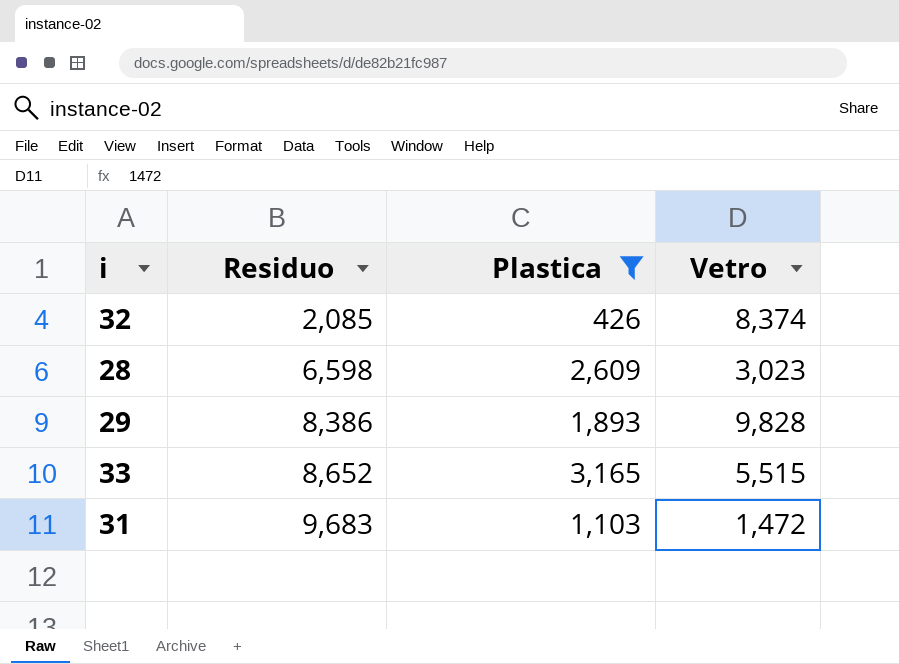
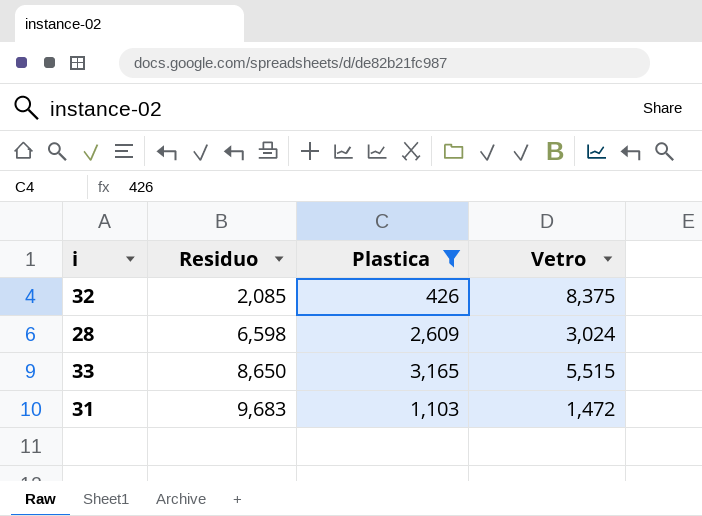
row 29: 8,386 | 1,893 | 9,828 -> none
32 | Vetro: 8,374 -> 8,375
28 | Vetro: 3,023 -> 3,024
33 | Residuo: 8,652 -> 8,650

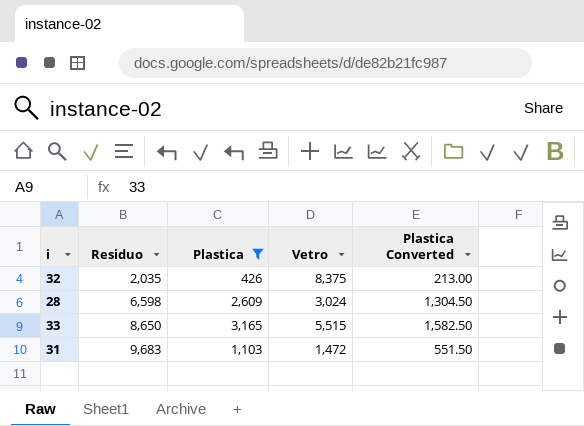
column Plastica Converted | formula: none -> [Plastica] * 0.5
32 | Residuo: 2,085 -> 2,035

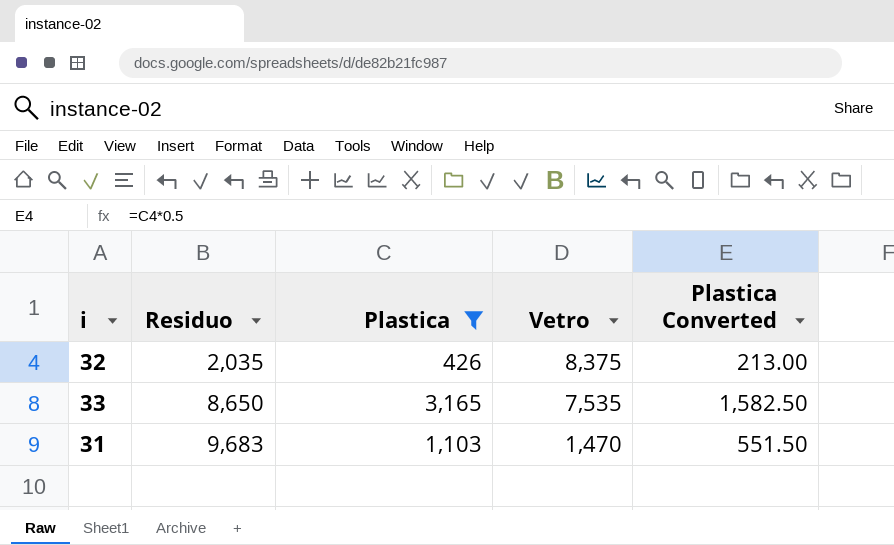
row 28: 6,598 | 2,609 | 3,024 | 1,304.50 -> none
33 | Vetro: 5,515 -> 7,535
31 | Vetro: 1,472 -> 1,470

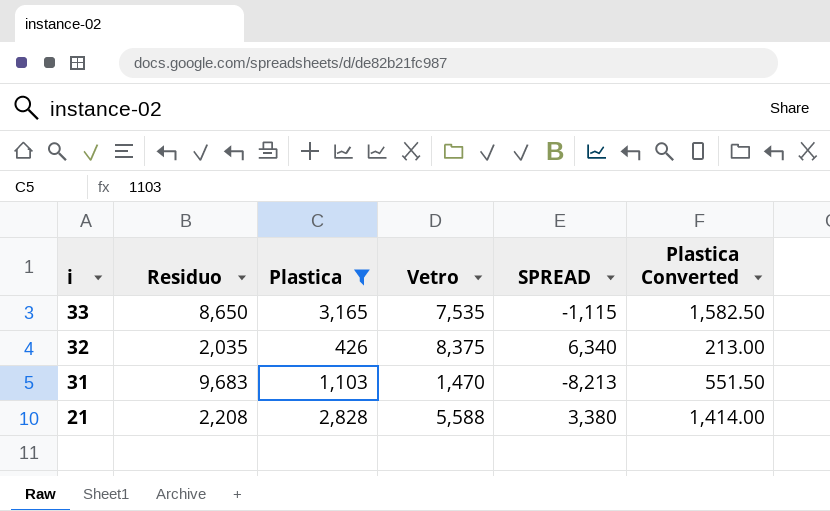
row order: Residuo ascending -> i descending
column SPREAD | formula: none -> [Vetro] - [Residuo]
row 21: none -> 2,208 | 2,828 | 5,588 | 3,380 | 1,414.00

